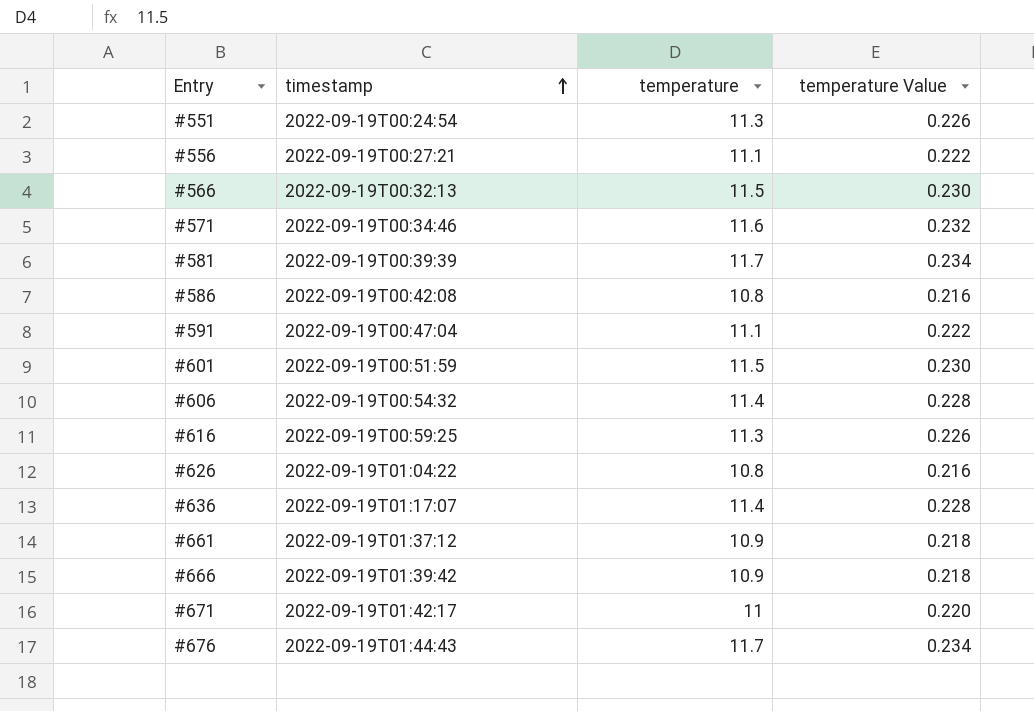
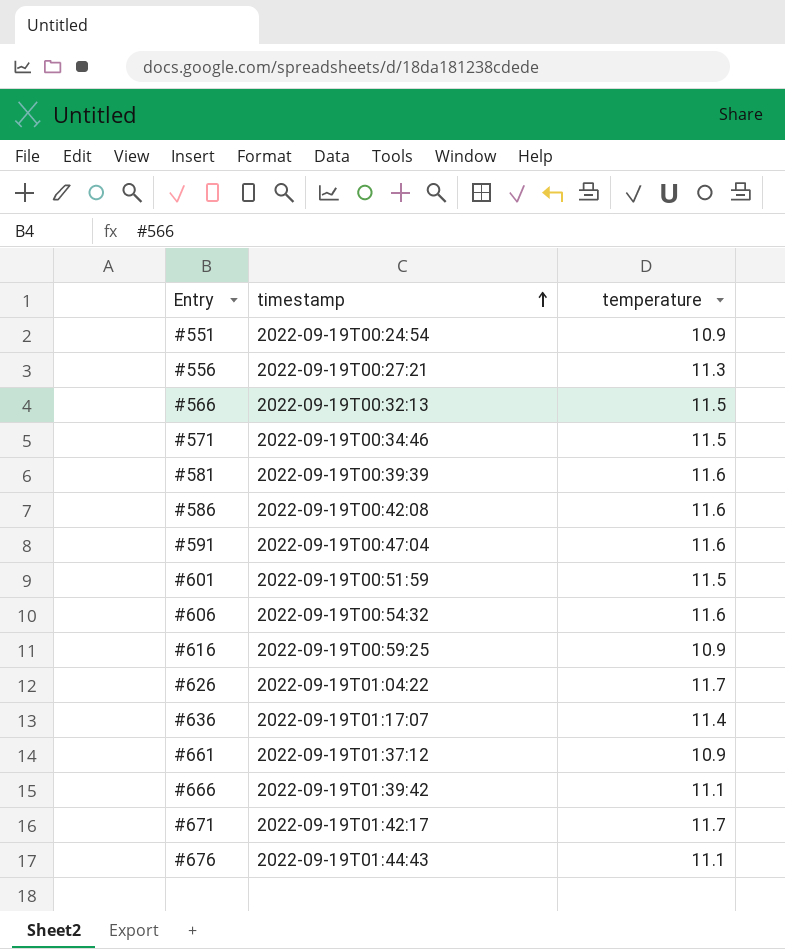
column temperature Value | formula: [temperature] * 0.02 -> none
#551 | temperature: 11.3 -> 10.9
#556 | temperature: 11.1 -> 11.3
#571 | temperature: 11.6 -> 11.5
#581 | temperature: 11.7 -> 11.6
#586 | temperature: 10.8 -> 11.6
#591 | temperature: 11.1 -> 11.6
#606 | temperature: 11.4 -> 11.6
#616 | temperature: 11.3 -> 10.9
#626 | temperature: 10.8 -> 11.7
#666 | temperature: 10.9 -> 11.1
#671 | temperature: 11 -> 11.7
#676 | temperature: 11.7 -> 11.1

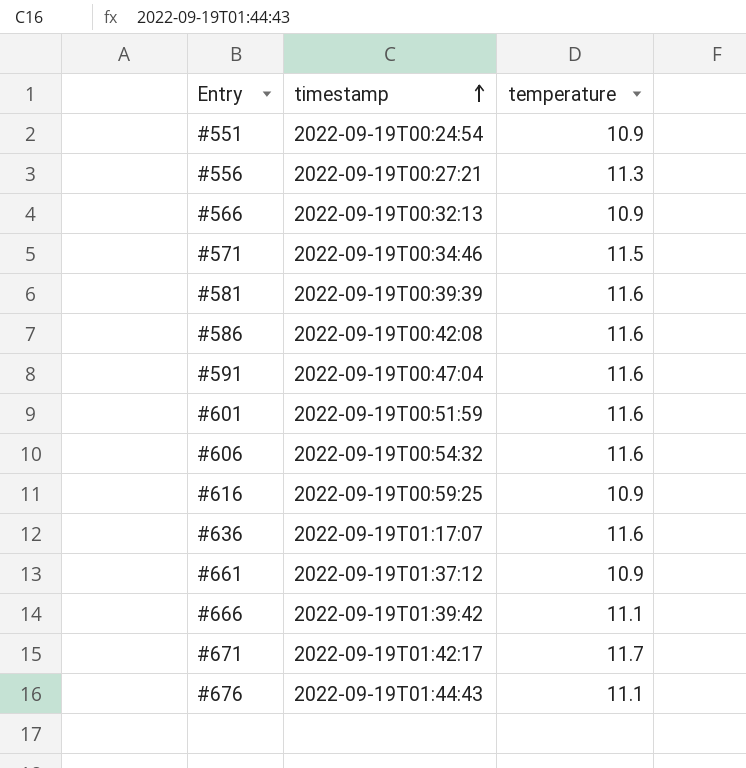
row #626: 2022-09-19T01:04:22 | 11.7 -> none
#566 | temperature: 11.5 -> 10.9
#601 | temperature: 11.5 -> 11.6
#636 | temperature: 11.4 -> 11.6

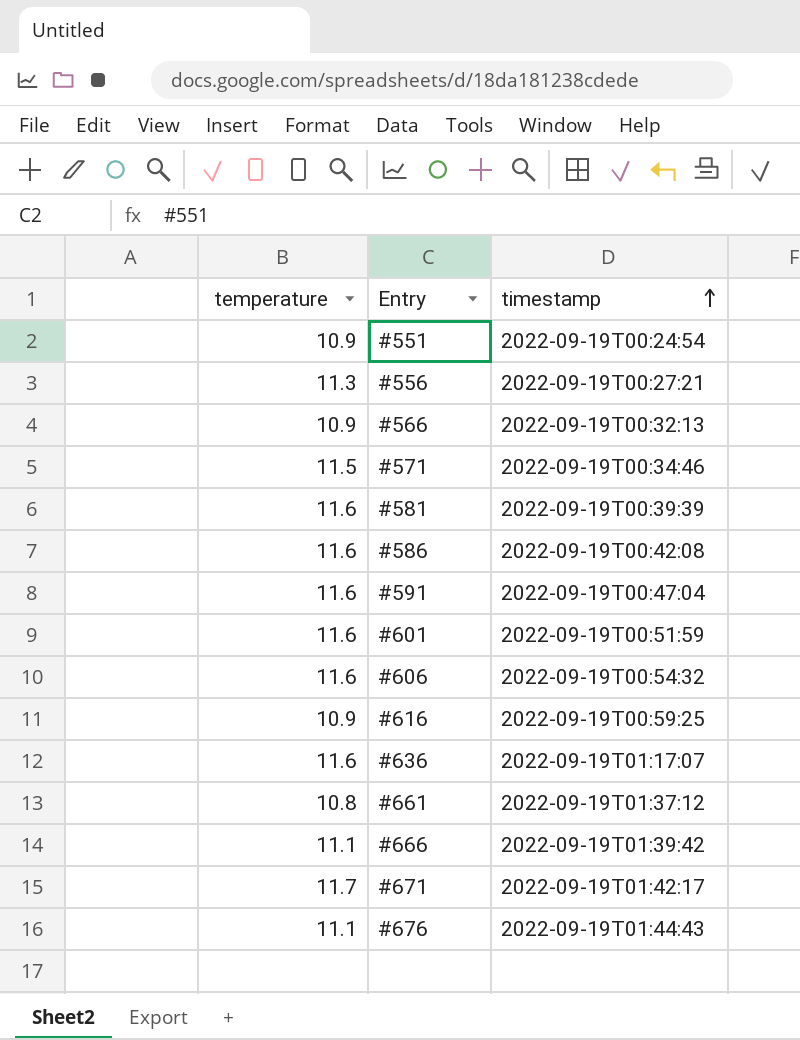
column temperature | position: 3 -> 1
#661 | temperature: 10.9 -> 10.8

